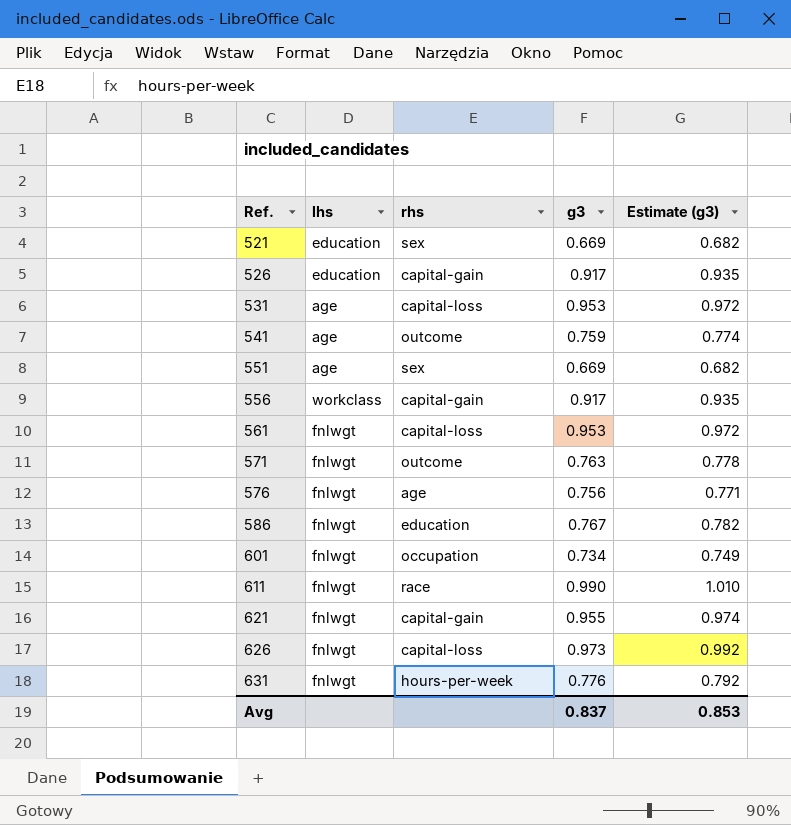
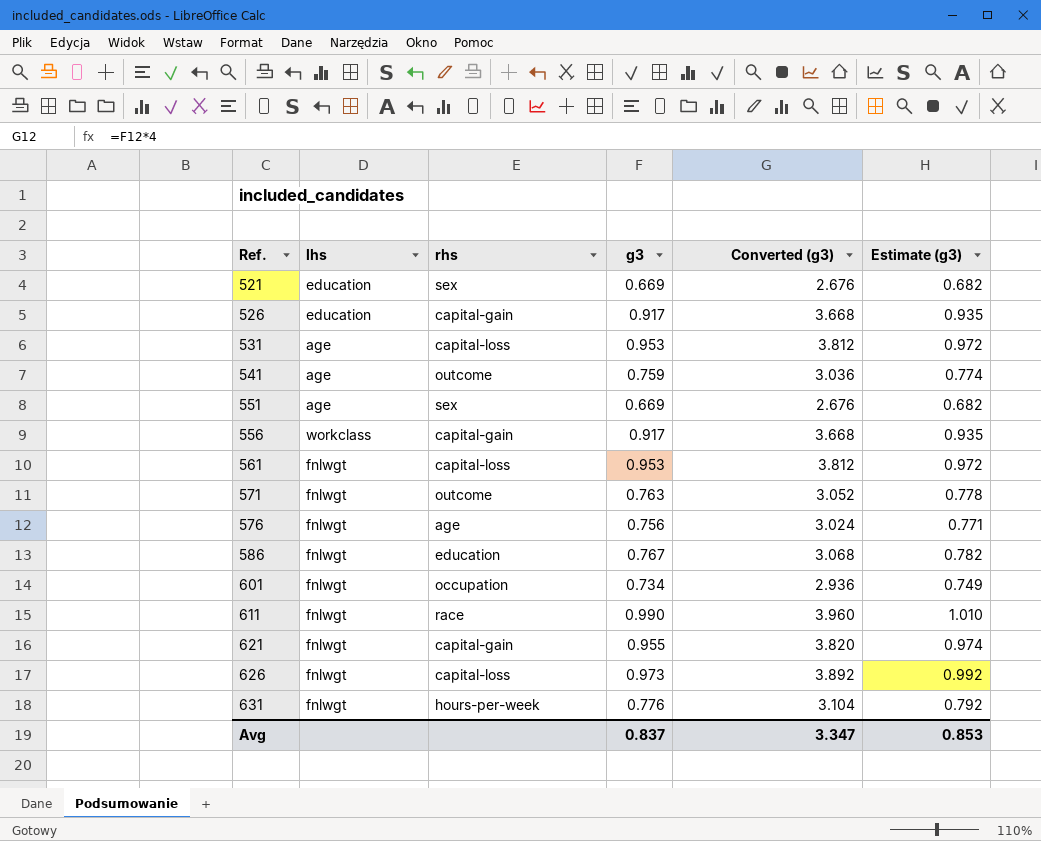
column Converted (g3) | formula: none -> [g3] * 4

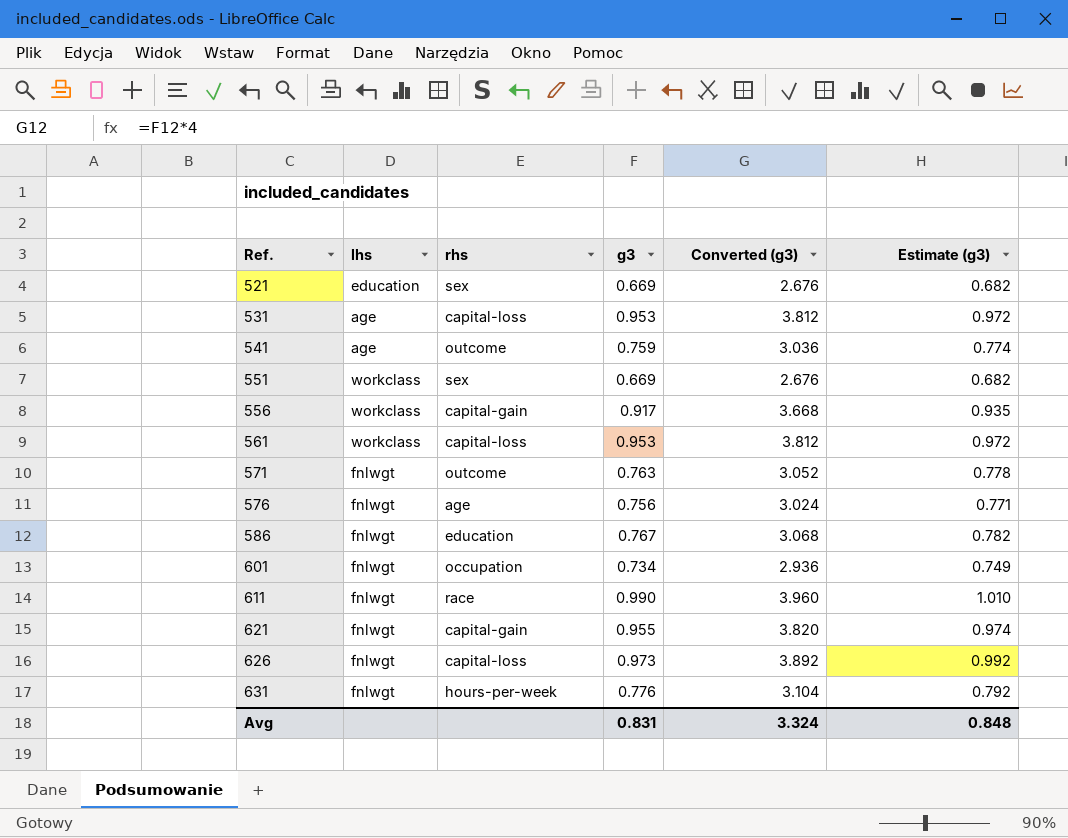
row 526: education | capital-gain | 0.917 | 3.668 | 0.935 -> none
551 | lhs: age -> workclass
561 | lhs: fnlwgt -> workclass
Avg | g3: 0.837 -> 0.831
Avg | Converted (g3): 3.347 -> 3.324
Avg | Estimate (g3): 0.853 -> 0.848

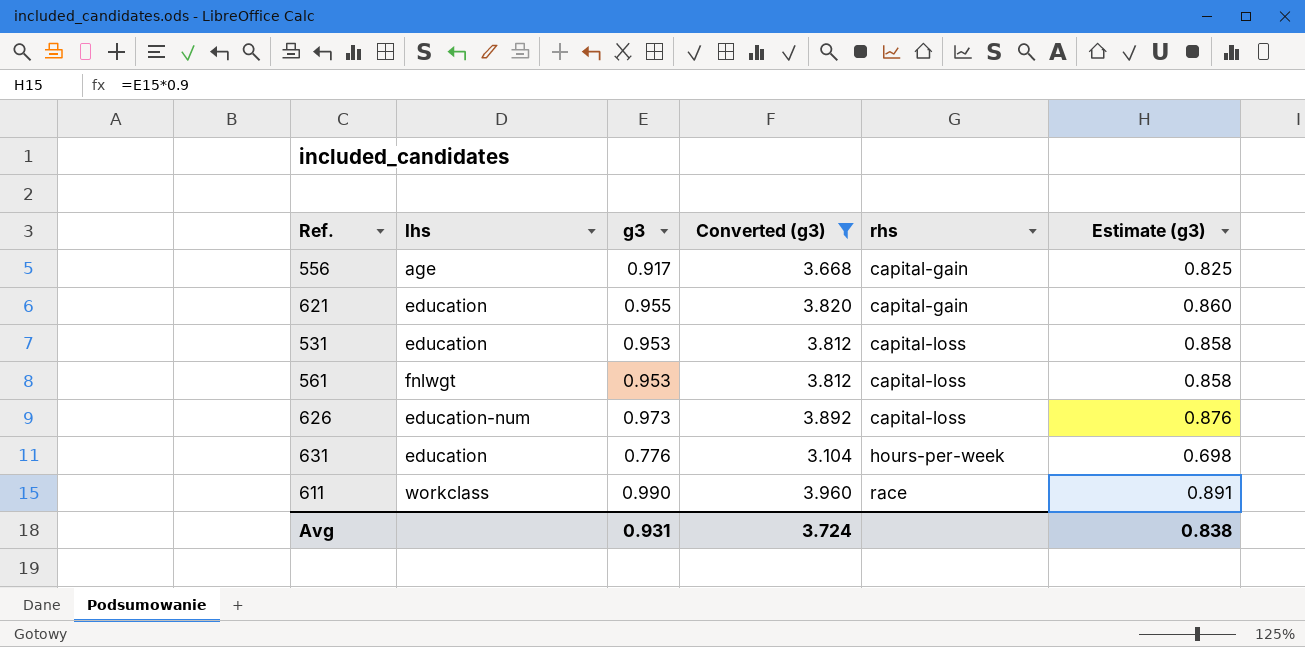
filter: none -> Converted (g3) >= 3.104
row order: Ref. ascending -> rhs ascending
column rhs | position: 3 -> 5
column Estimate (g3) | formula: [g3] * 1.02 -> [g3] * 0.9
556 | lhs: workclass -> age
621 | lhs: fnlwgt -> education
531 | lhs: age -> education
561 | lhs: workclass -> fnlwgt
626 | lhs: fnlwgt -> education-num
631 | lhs: fnlwgt -> education
611 | lhs: fnlwgt -> workclass
Avg | g3: 0.831 -> 0.931
Avg | Converted (g3): 3.324 -> 3.724
Avg | Estimate (g3): 0.848 -> 0.838

